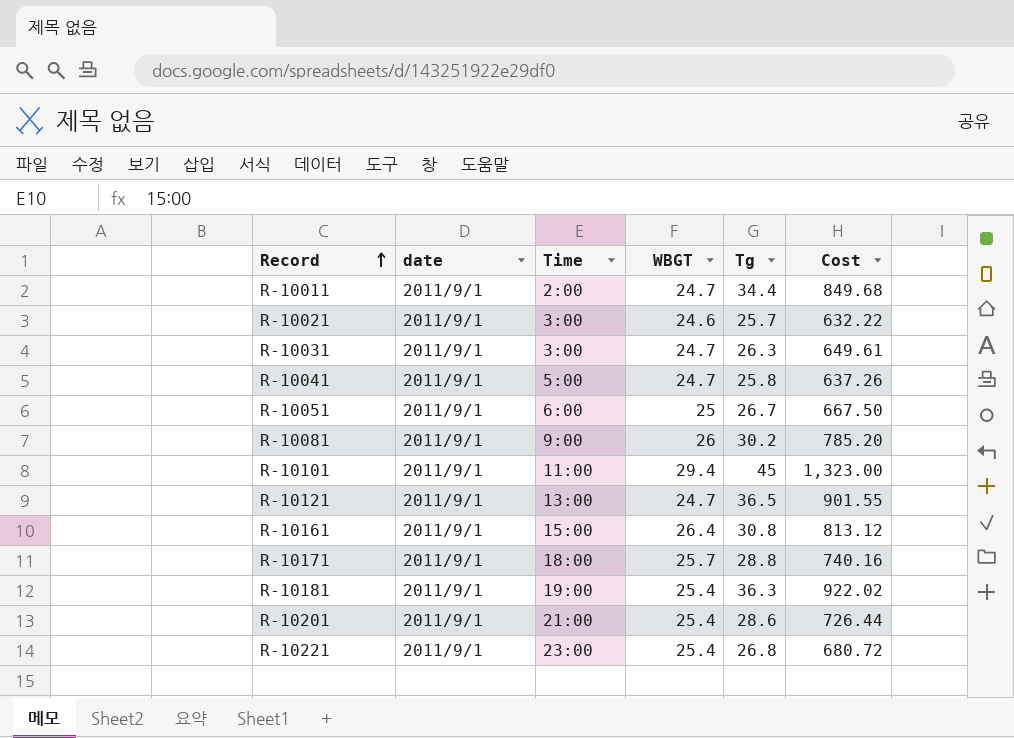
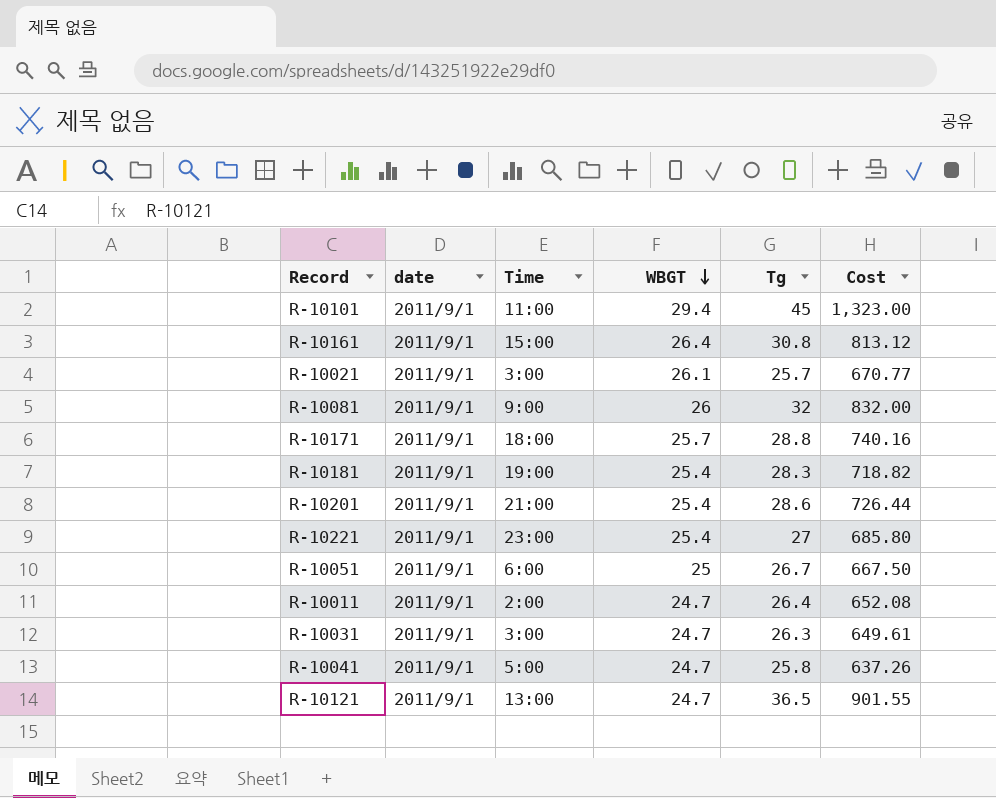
row order: Record ascending -> WBGT descending
R-10021 | WBGT: 24.6 -> 26.1
R-10021 | Cost: 632.22 -> 670.77
R-10081 | Tg: 30.2 -> 32
R-10081 | Cost: 785.20 -> 832.00
R-10181 | Tg: 36.3 -> 28.3
R-10181 | Cost: 922.02 -> 718.82
R-10221 | Tg: 26.8 -> 27
R-10221 | Cost: 680.72 -> 685.80
R-10011 | Tg: 34.4 -> 26.4
R-10011 | Cost: 849.68 -> 652.08

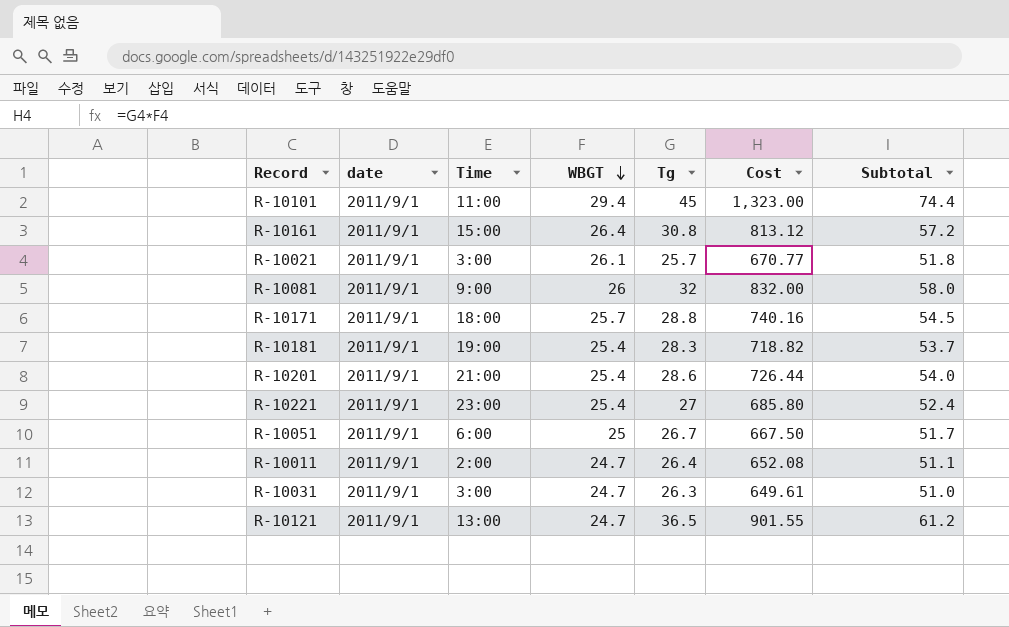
column Subtotal | formula: none -> [WBGT] + [Tg]
row R-10041: 2011/9/1 | 5:00 | 24.7 | 25.8 | 637.26 -> none

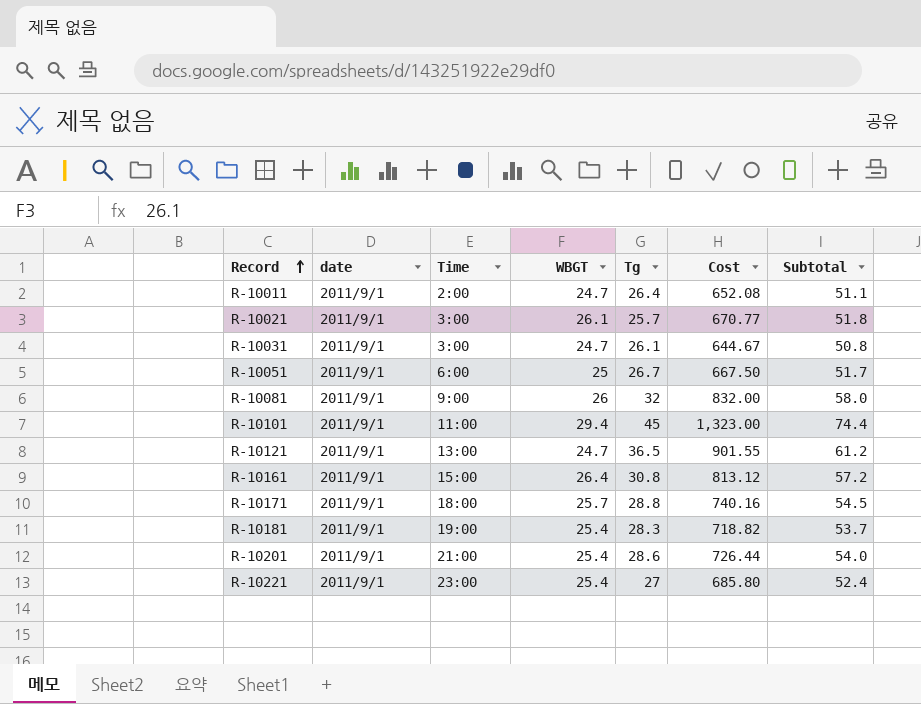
row order: WBGT descending -> Record ascending
R-10031 | Tg: 26.3 -> 26.1
R-10031 | Cost: 649.61 -> 644.67
R-10031 | Subtotal: 51.0 -> 50.8

